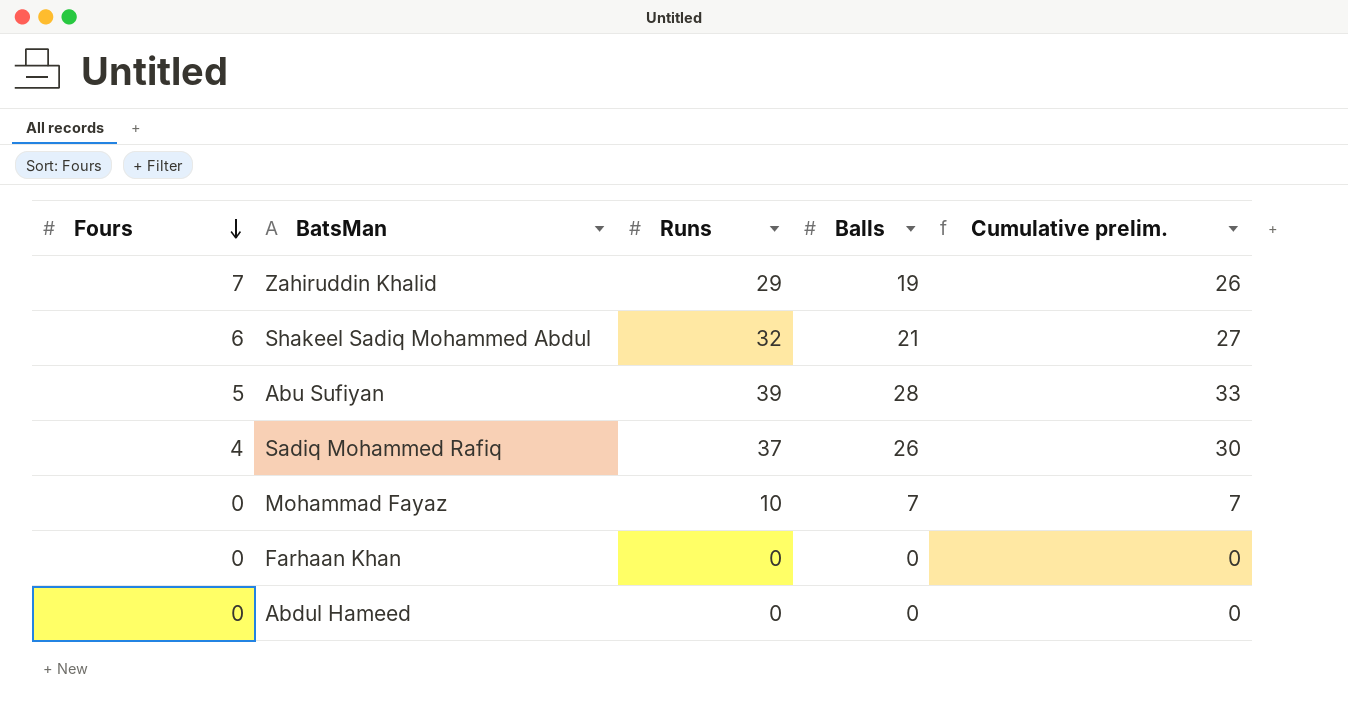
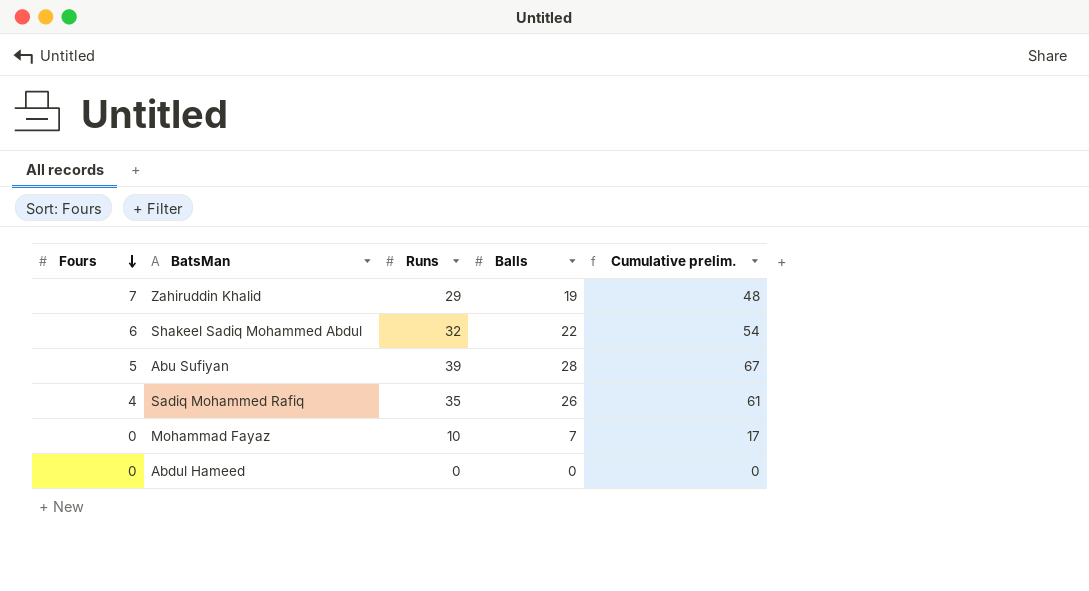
column Cumulative prelim. | formula: [Fours] + [Balls] -> [Runs] + [Balls]
row Farhaan Khan: 0 | 0 | 0 | 0 -> none
Shakeel Sadiq Mohammed Abdul | Balls: 21 -> 22
Sadiq Mohammed Rafiq | Runs: 37 -> 35

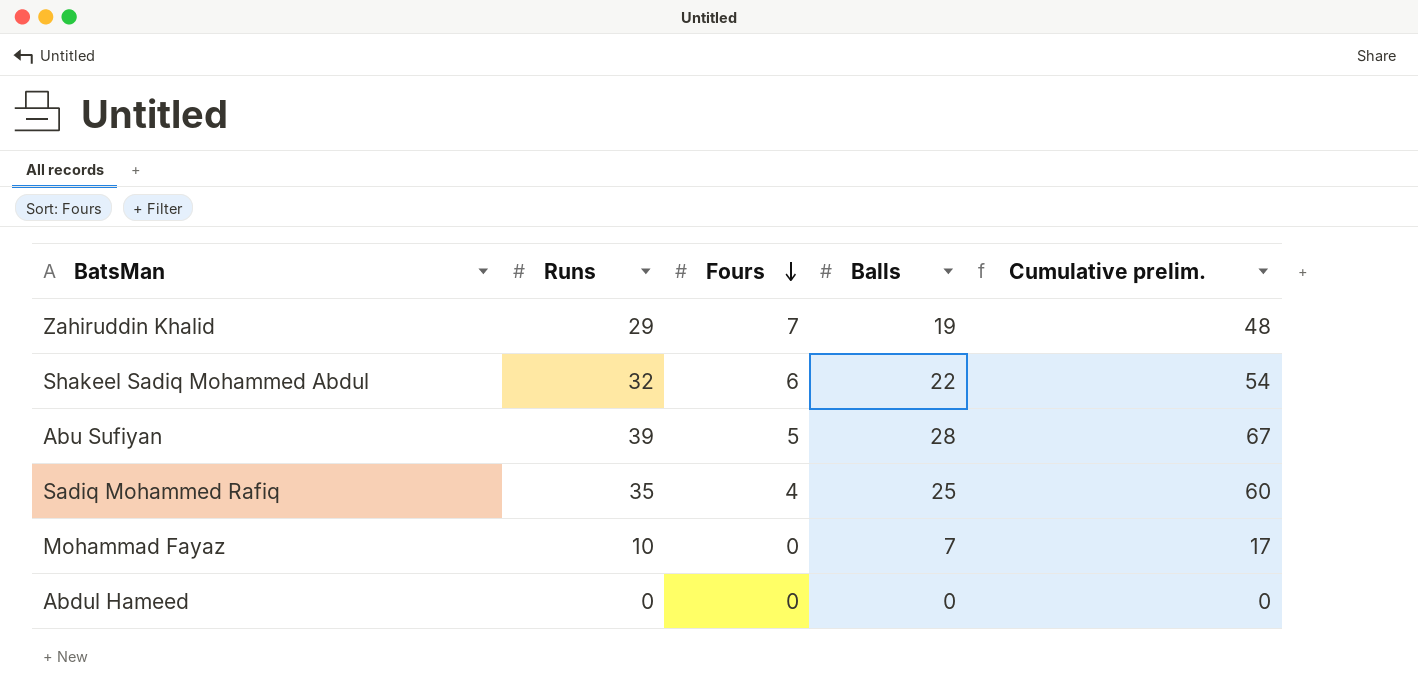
column Fours | position: 1 -> 3
Sadiq Mohammed Rafiq | Balls: 26 -> 25
Sadiq Mohammed Rafiq | Cumulative prelim.: 61 -> 60

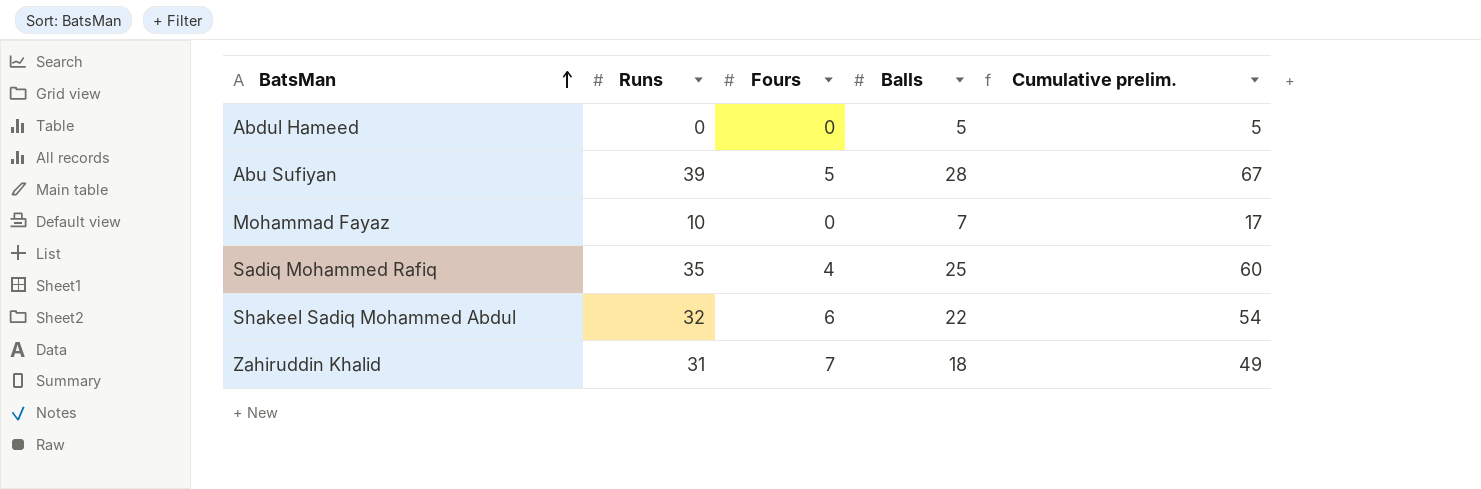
row order: Fours descending -> BatsMan ascending
Abdul Hameed | Balls: 0 -> 5
Abdul Hameed | Cumulative prelim.: 0 -> 5
Zahiruddin Khalid | Runs: 29 -> 31
Zahiruddin Khalid | Balls: 19 -> 18
Zahiruddin Khalid | Cumulative prelim.: 48 -> 49

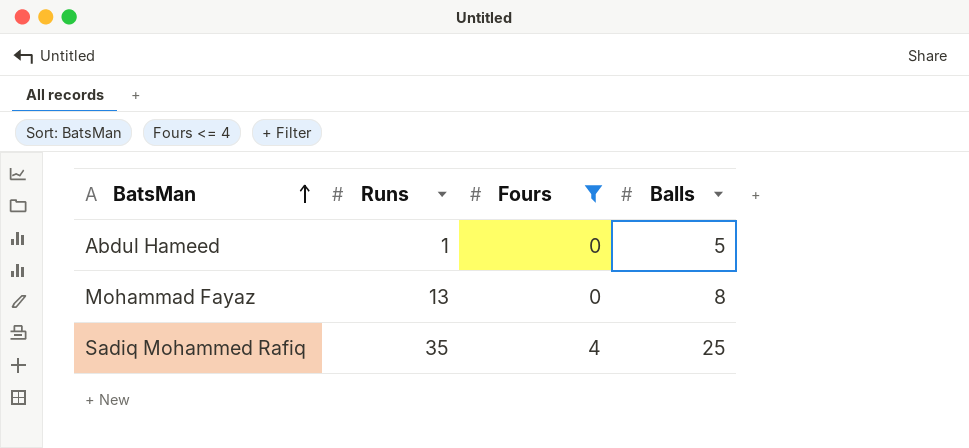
filter: none -> Fours <= 4
column Cumulative prelim. | formula: [Runs] + [Balls] -> none
Abdul Hameed | Runs: 0 -> 1
Mohammad Fayaz | Runs: 10 -> 13
Mohammad Fayaz | Balls: 7 -> 8

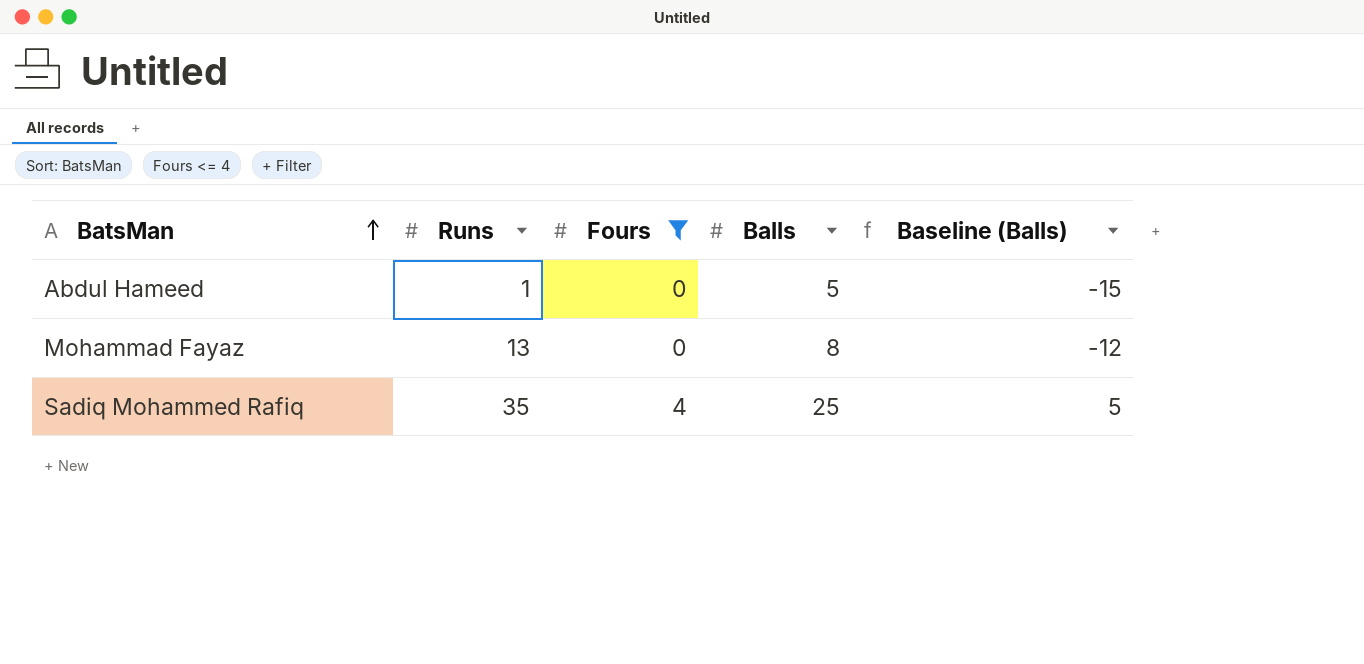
column Baseline (Balls) | formula: none -> [Balls] - 20

